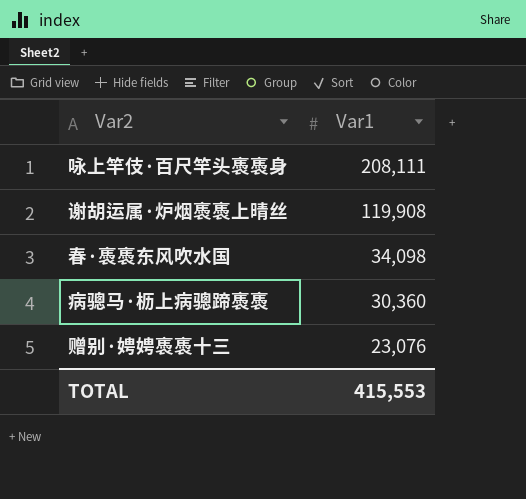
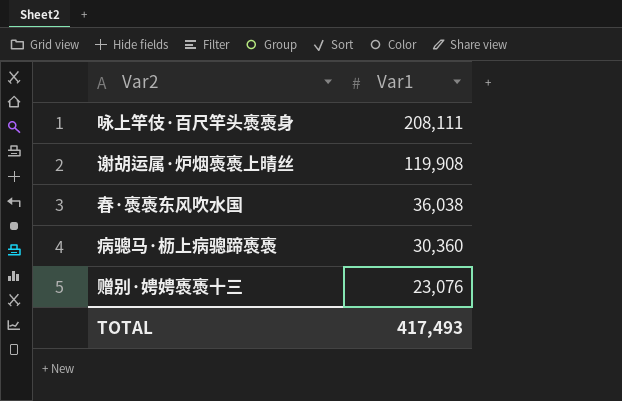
春·褭褭东风吹水国 | Var1: 34,098 -> 36,038
TOTAL | Var1: 415,553 -> 417,493

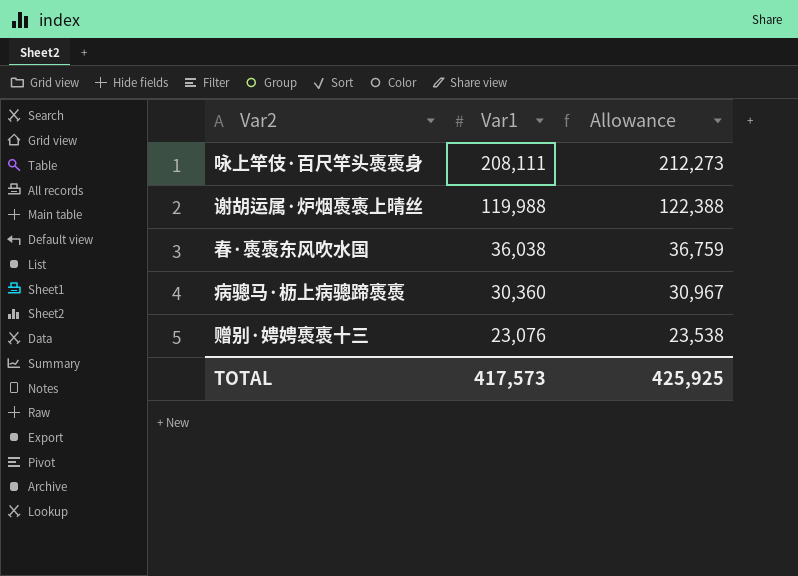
column Allowance | formula: none -> [Var1] * 1.02
谢胡运属·炉烟褭褭上晴丝 | Var1: 119,908 -> 119,988
TOTAL | Var1: 417,493 -> 417,573

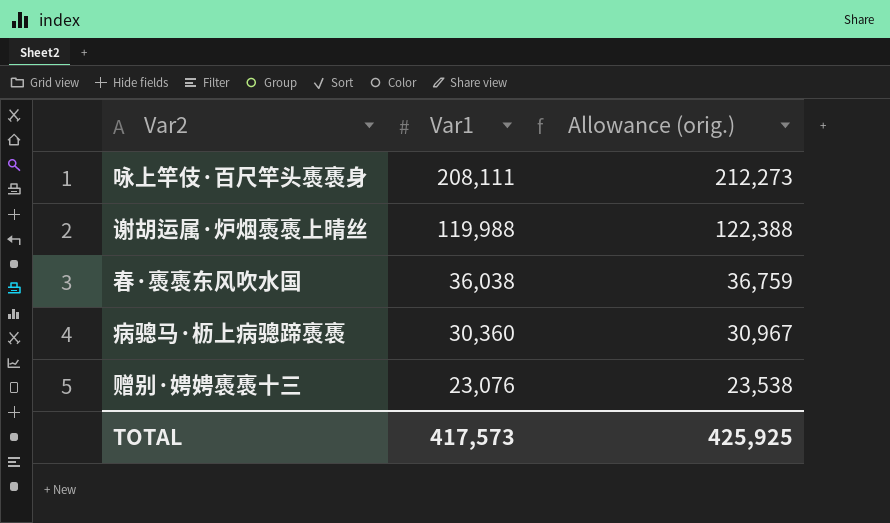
column name: Allowance -> Allowance (orig.)

